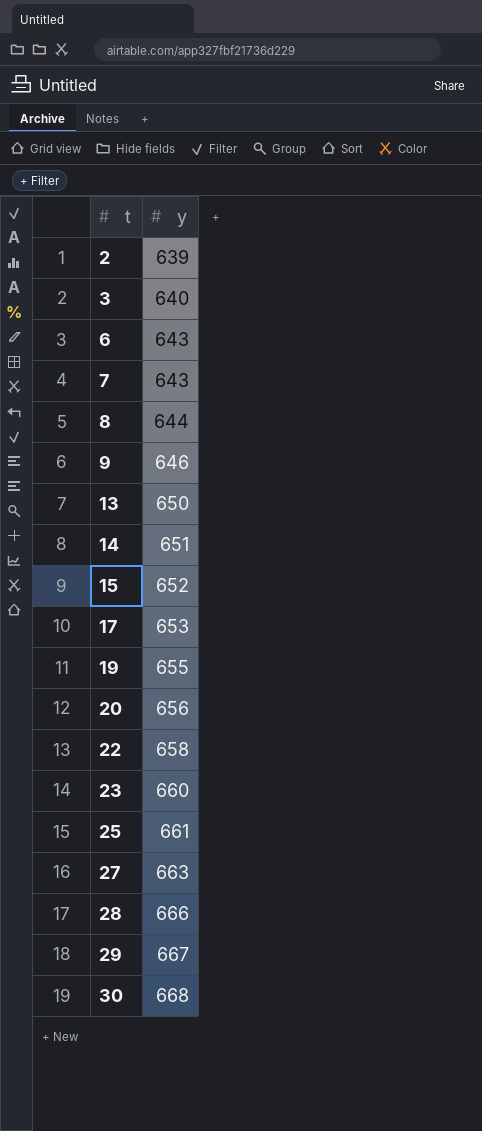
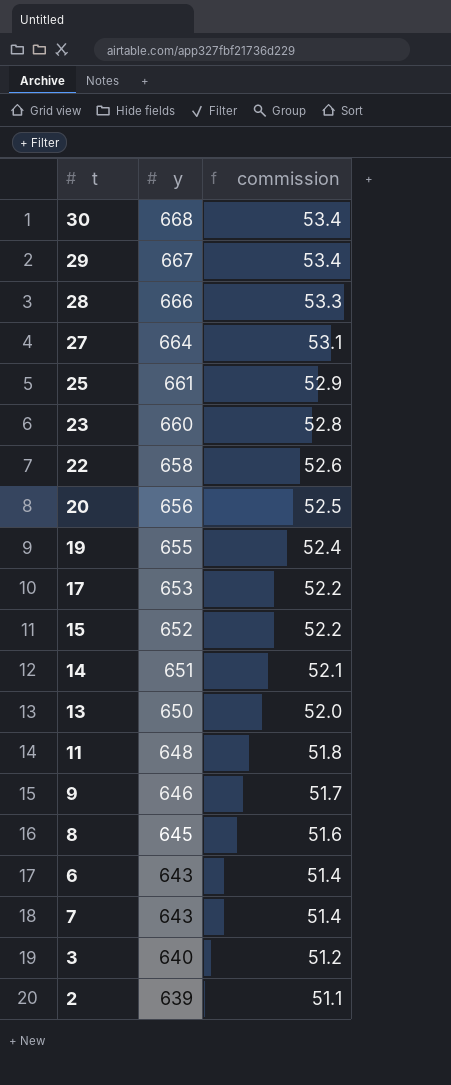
row order: t ascending -> y descending
column commission | formula: none -> [y] * 0.08
27 | y: 663 -> 664
row 11: none -> 648 | 51.8
8 | y: 644 -> 645

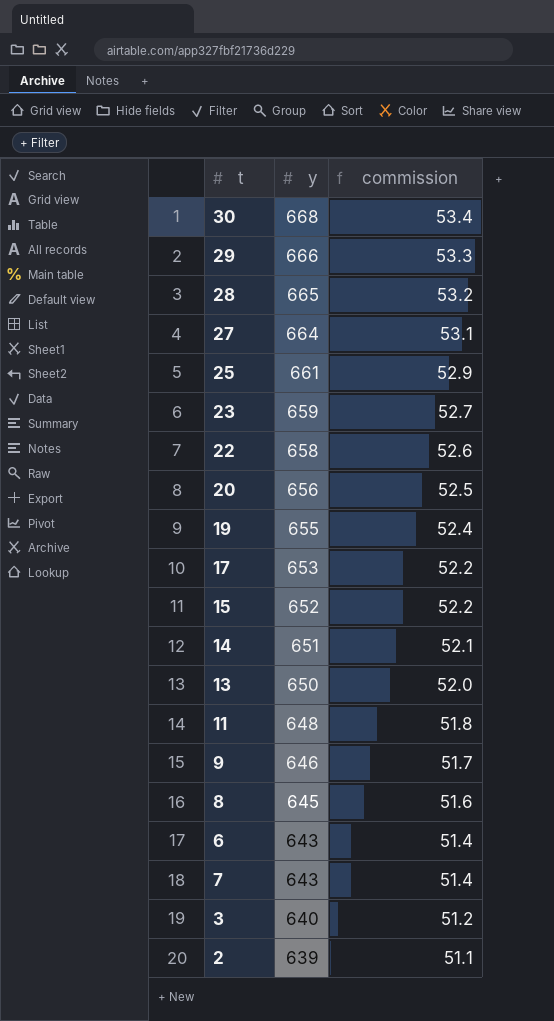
29 | y: 667 -> 666
29 | commission: 53.4 -> 53.3
28 | y: 666 -> 665
28 | commission: 53.3 -> 53.2
23 | y: 660 -> 659
23 | commission: 52.8 -> 52.7

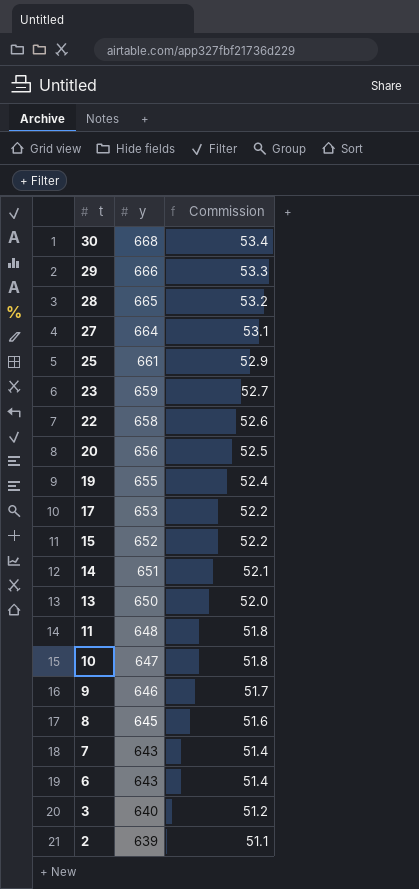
row order: y descending -> t descending
column name: commission -> Commission
row 10: none -> 647 | 51.8

